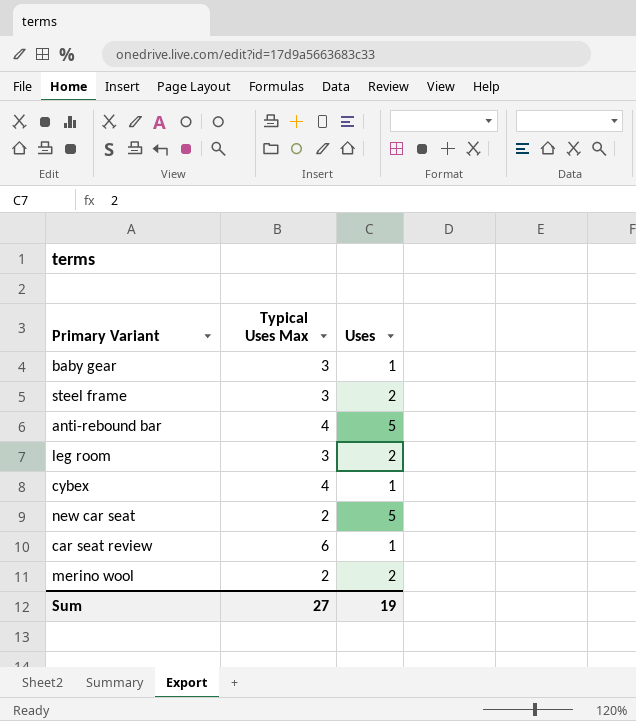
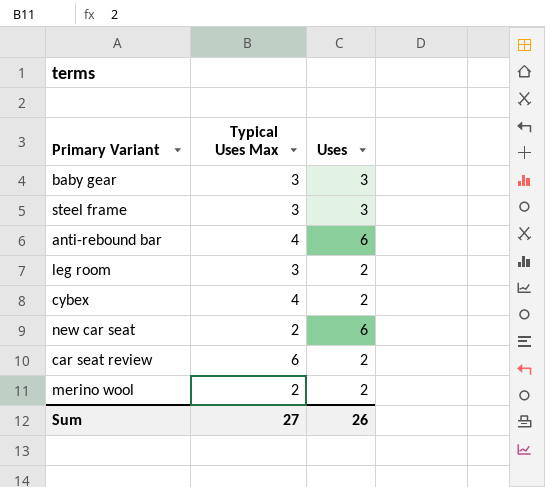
baby gear | Uses: 1 -> 3
steel frame | Uses: 2 -> 3
anti-rebound bar | Uses: 5 -> 6
cybex | Uses: 1 -> 2
new car seat | Uses: 5 -> 6
car seat review | Uses: 1 -> 2
Sum | Uses: 19 -> 26

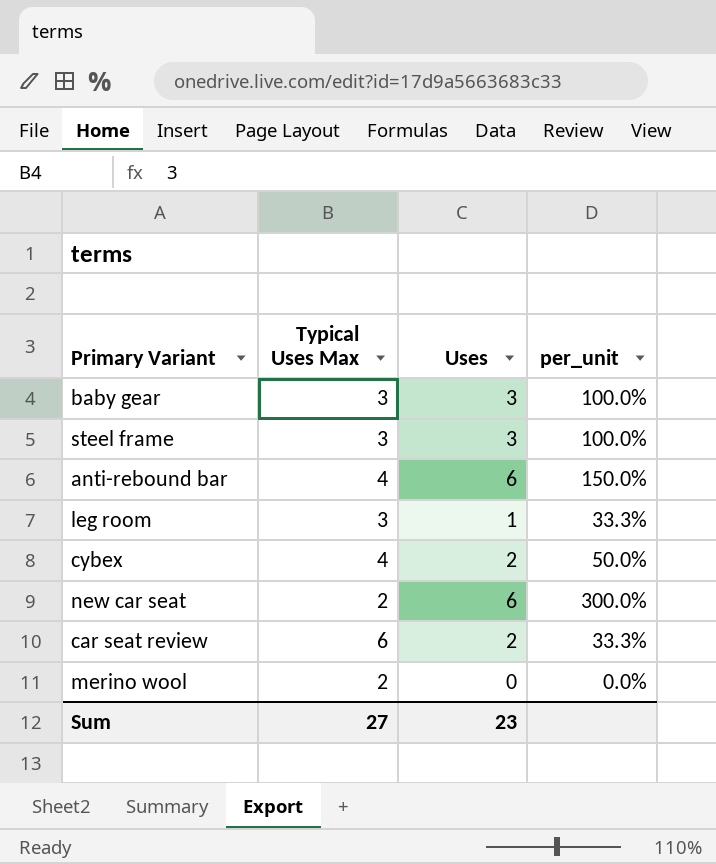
column per_unit | formula: none -> [Uses] / [Typical Uses Max]
leg room | Uses: 2 -> 1
merino wool | Uses: 2 -> 0
Sum | Uses: 26 -> 23

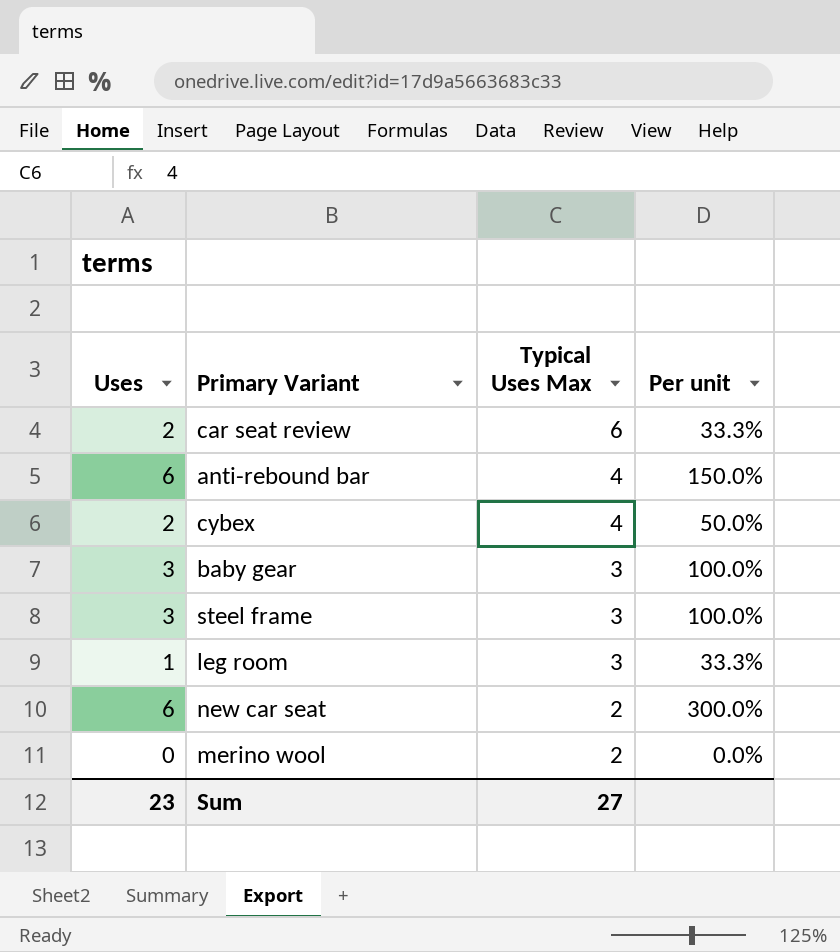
row order: none -> Typical Uses Max descending
column Uses | position: 3 -> 1
column name: per_unit -> Per unit

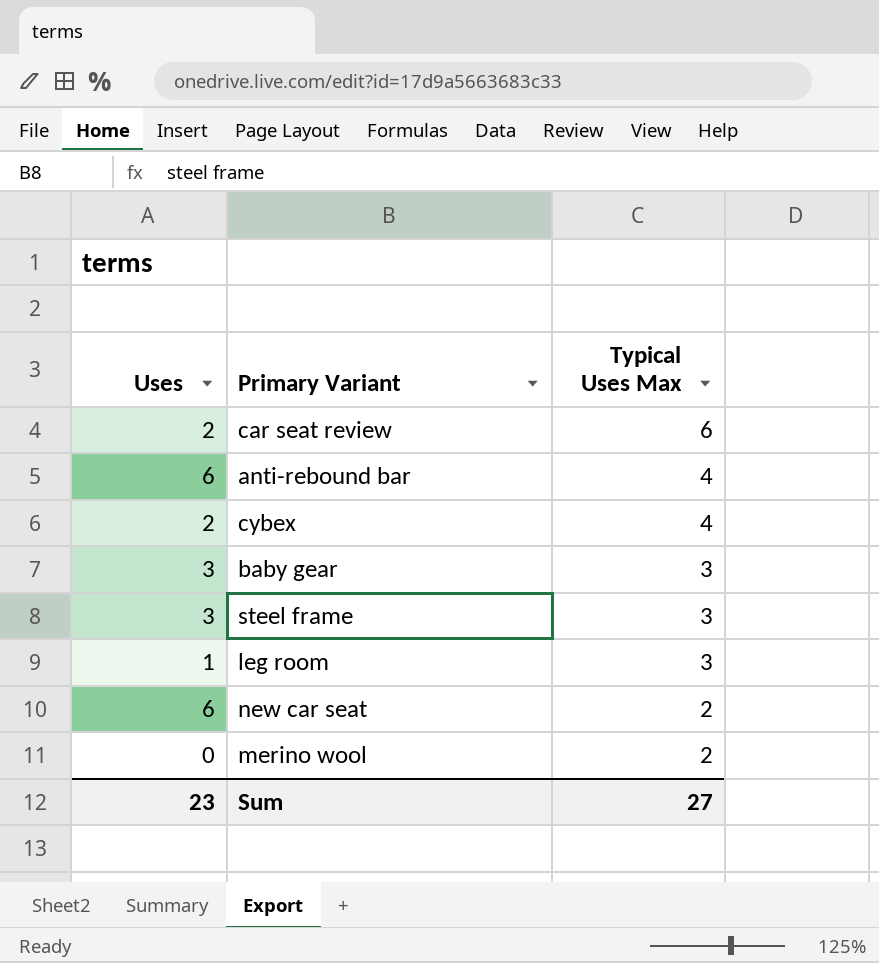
column Per unit | formula: [Uses] / [Typical Uses Max] -> none

